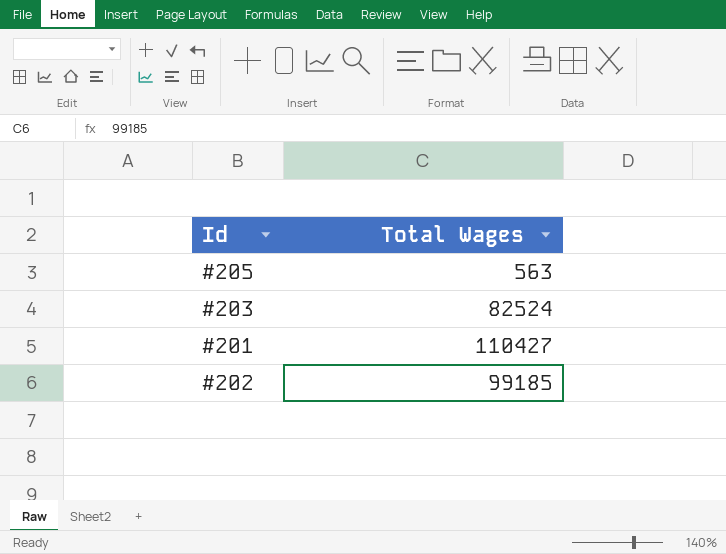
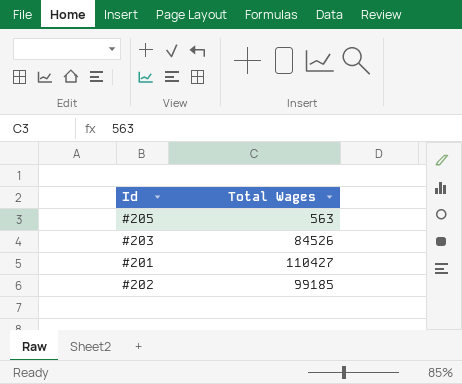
#203 | Total Wages: 82524 -> 84526

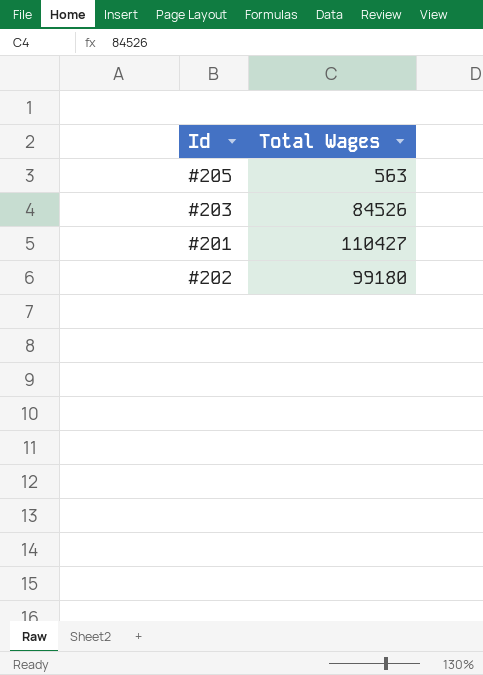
#202 | Total Wages: 99185 -> 99180

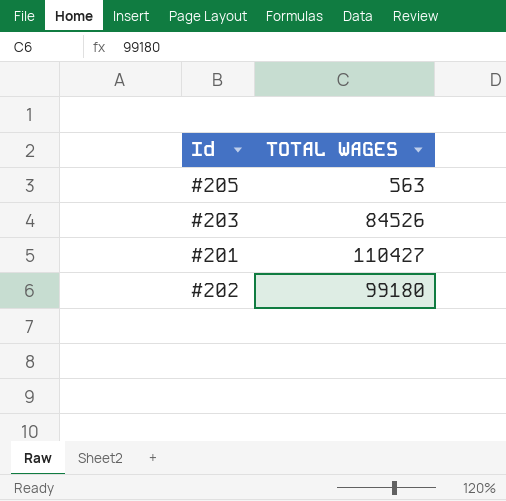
column name: Total Wages -> TOTAL WAGES

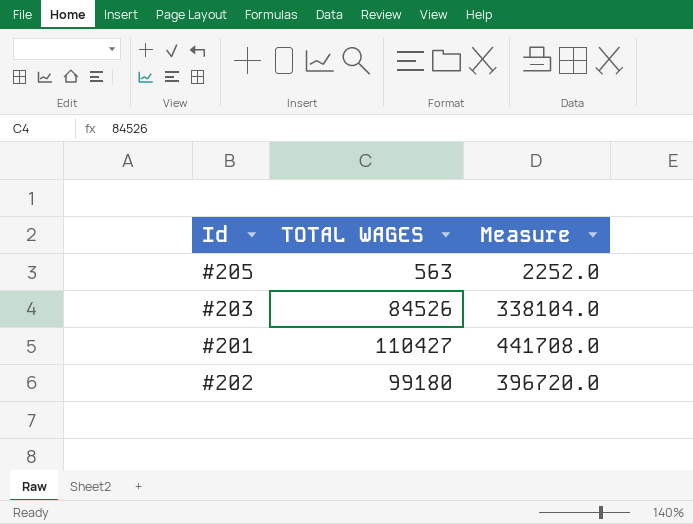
column Measure | formula: none -> [TOTAL WAGES] * 4

